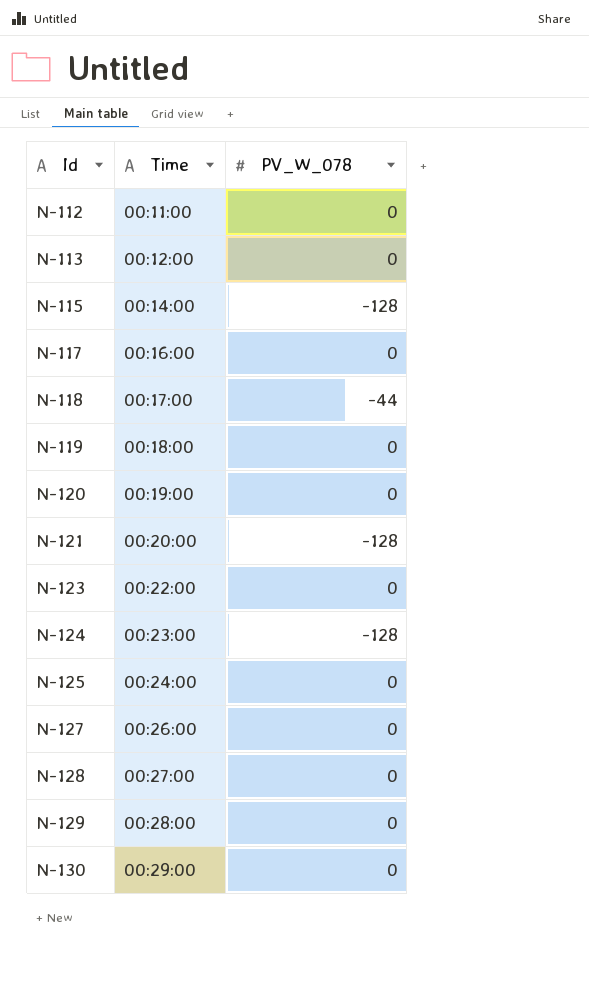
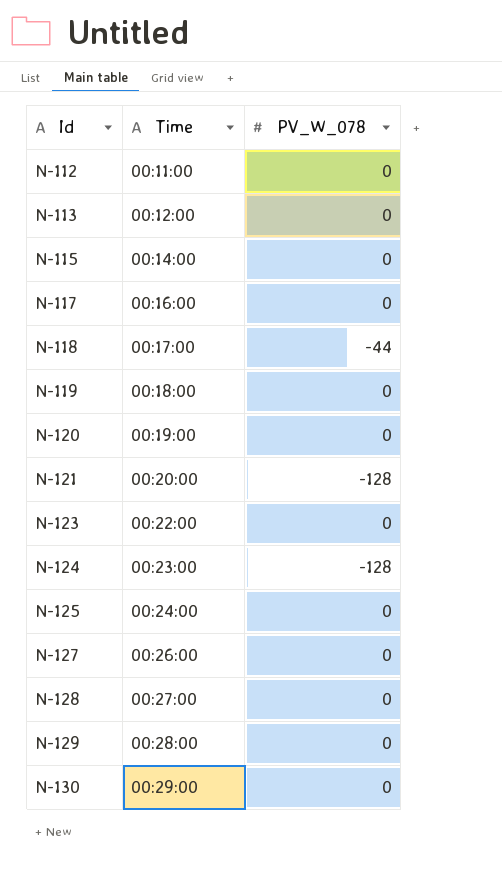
N-115 | PV_W_078: -128 -> 0

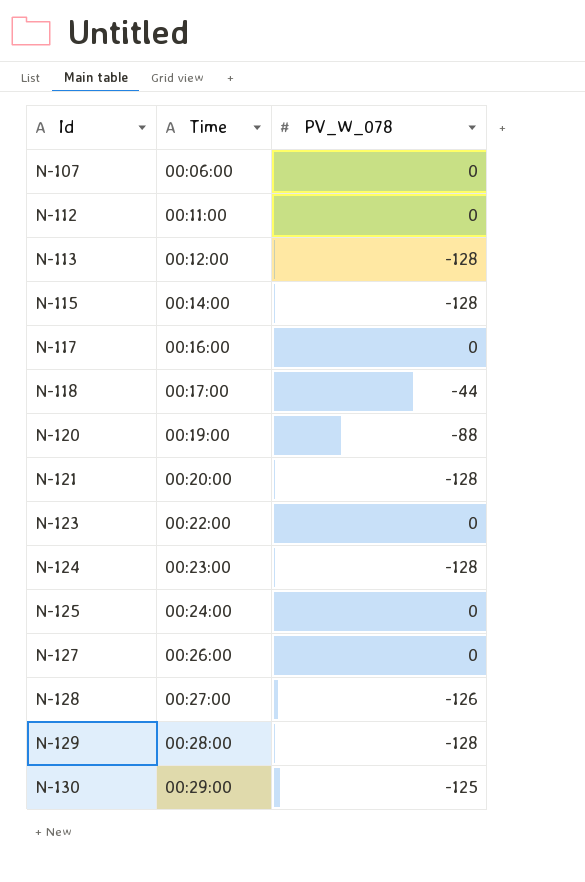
row N-119: 00:18:00 | 0 -> none
row N-107: none -> 00:06:00 | 0
N-113 | PV_W_078: 0 -> -128
N-115 | PV_W_078: 0 -> -128
N-120 | PV_W_078: 0 -> -88
N-128 | PV_W_078: 0 -> -126
N-129 | PV_W_078: 0 -> -128
N-130 | PV_W_078: 0 -> -125

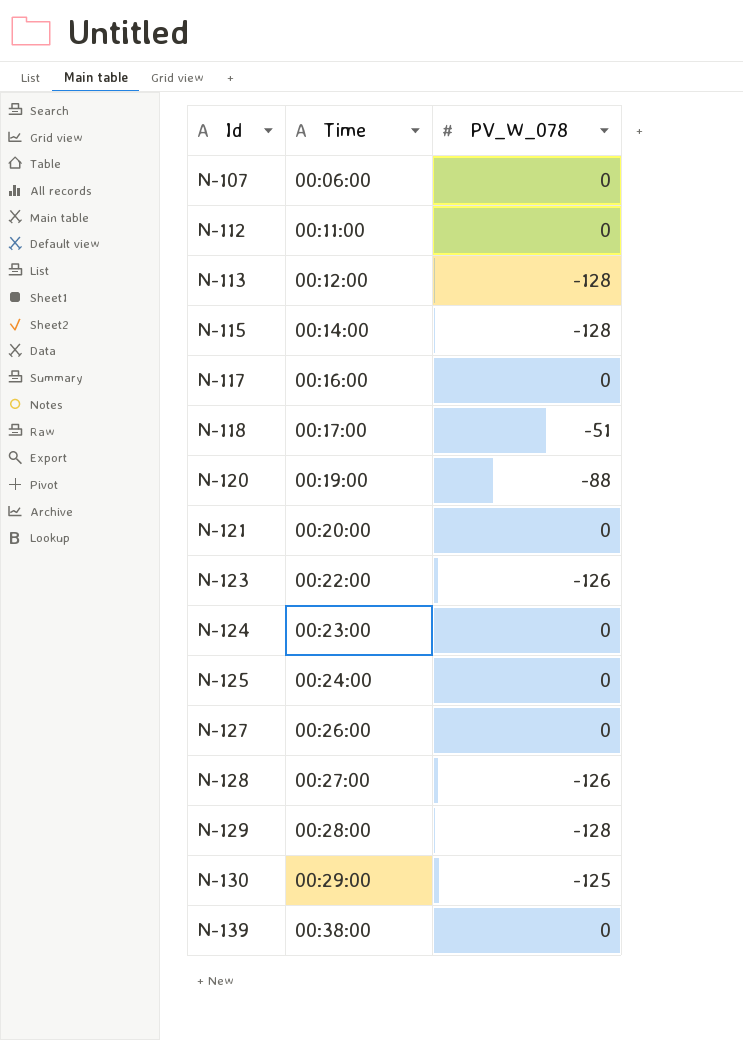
N-118 | PV_W_078: -44 -> -51
N-121 | PV_W_078: -128 -> 0
N-123 | PV_W_078: 0 -> -126
N-124 | PV_W_078: -128 -> 0
row N-139: none -> 00:38:00 | 0

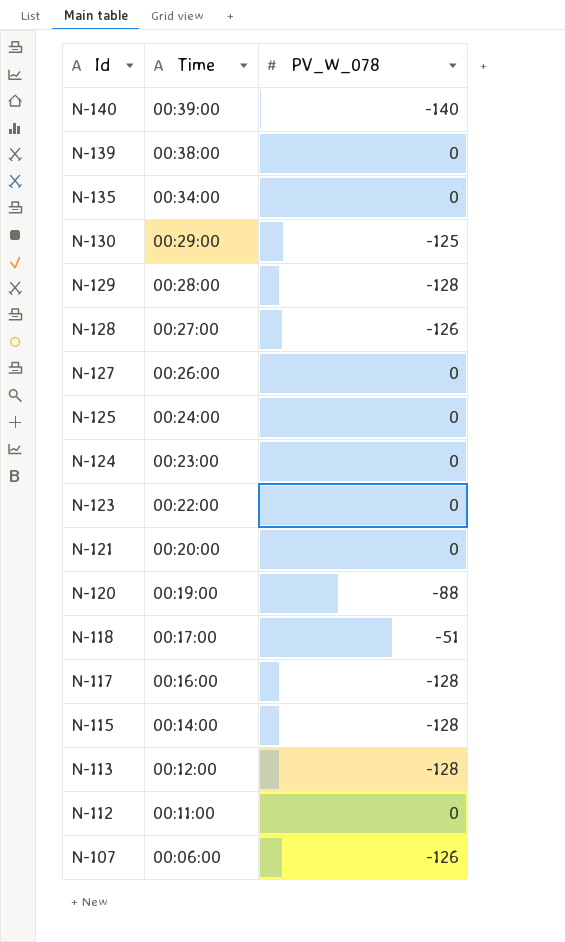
row order: Id ascending -> Id descending
row N-140: none -> 00:39:00 | -140
row N-135: none -> 00:34:00 | 0
N-123 | PV_W_078: -126 -> 0
N-117 | PV_W_078: 0 -> -128
N-107 | PV_W_078: 0 -> -126

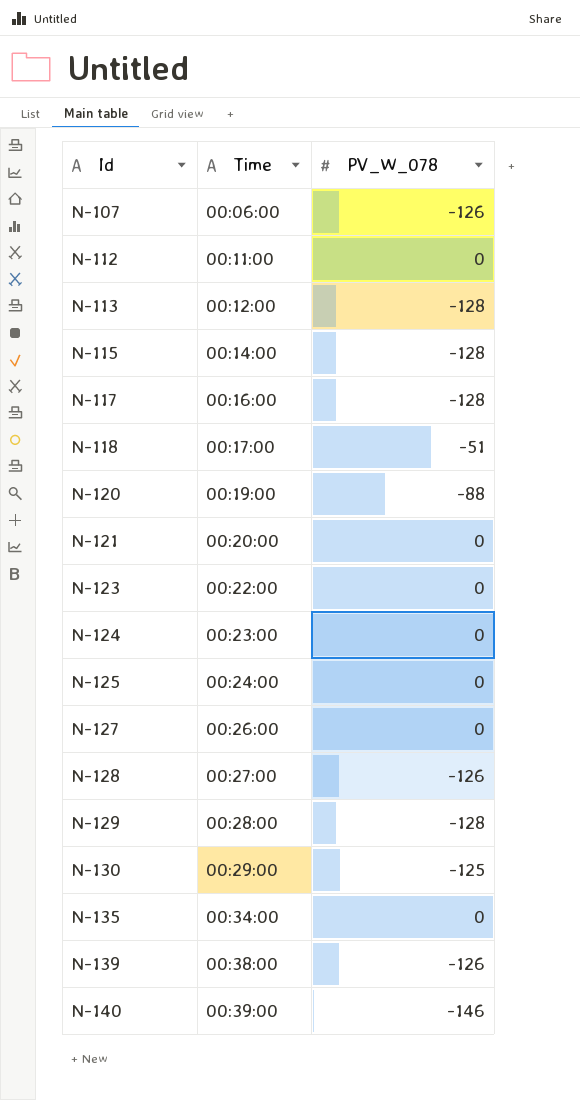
row order: Id descending -> Id ascending
N-139 | PV_W_078: 0 -> -126
N-140 | PV_W_078: -140 -> -146

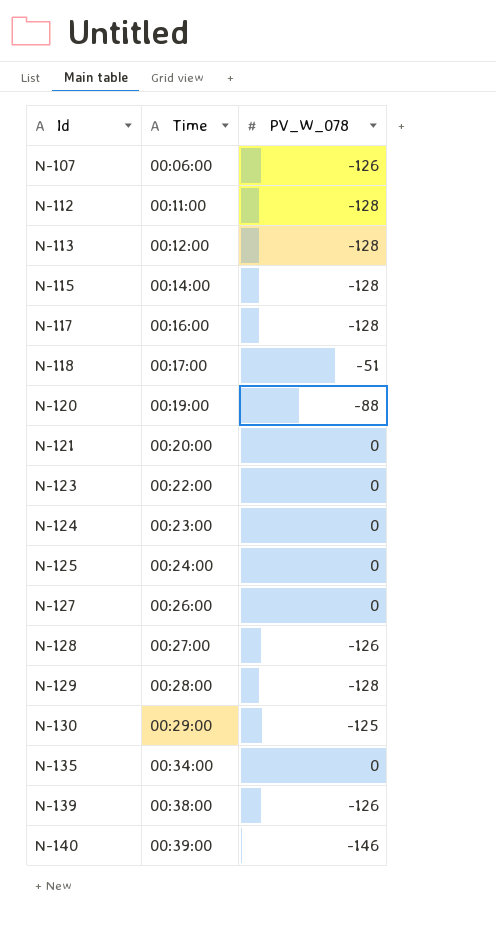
N-112 | PV_W_078: 0 -> -128

